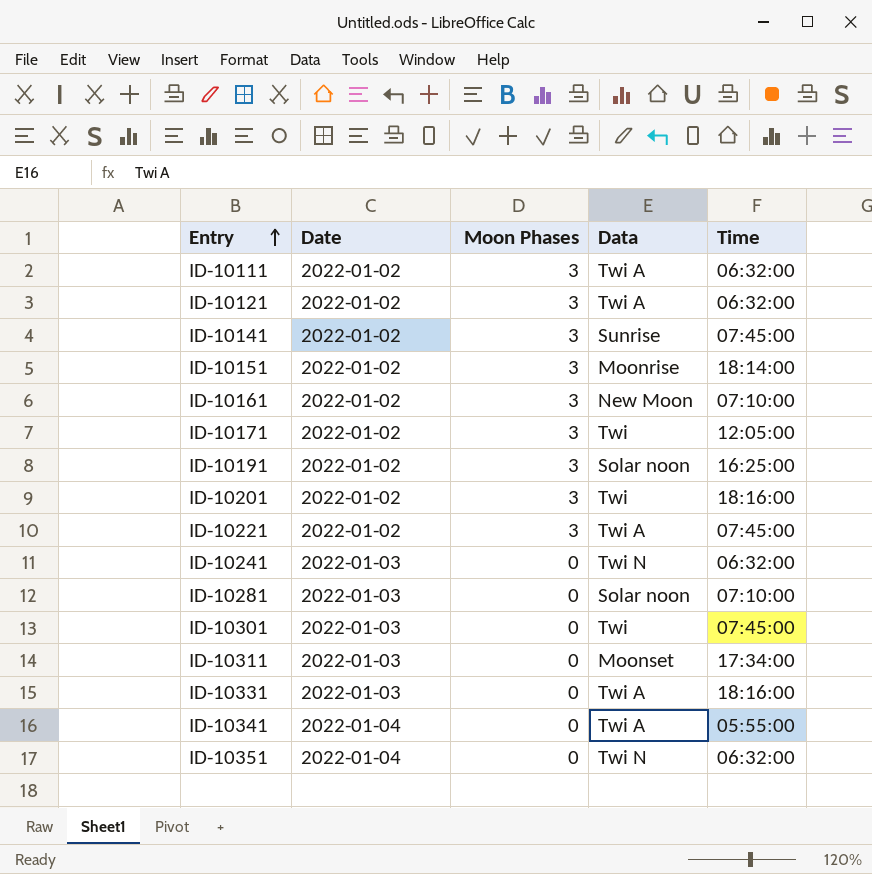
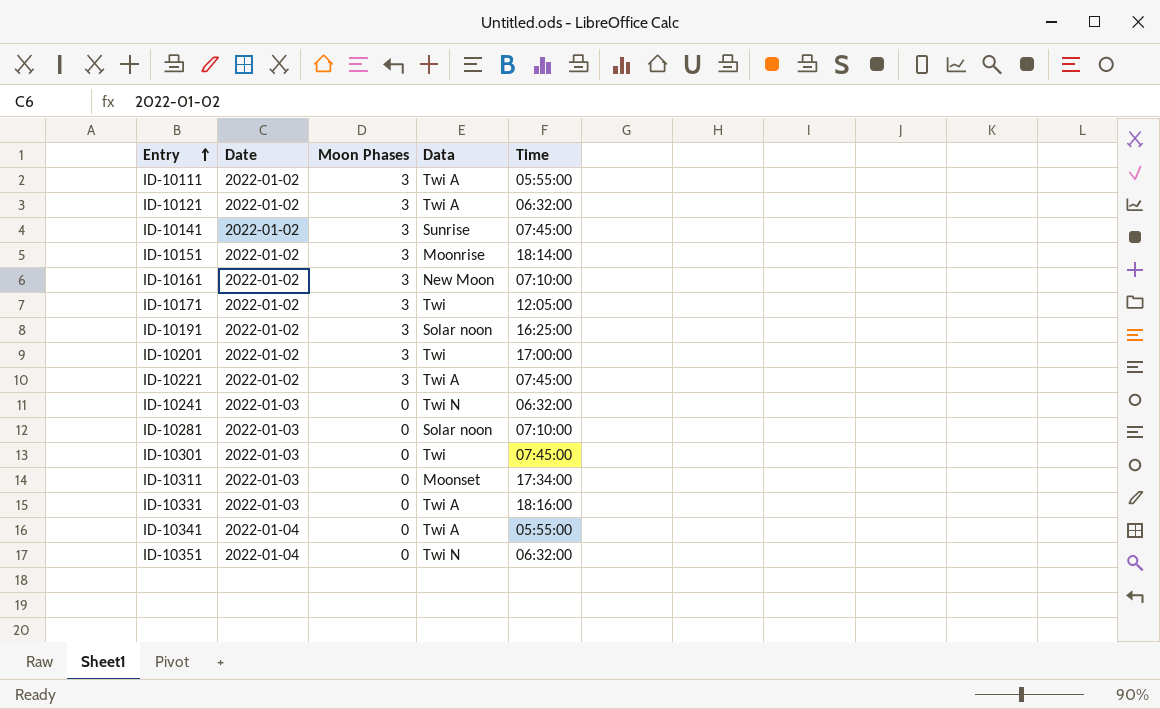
ID-10111 | Time: 06:32:00 -> 05:55:00
ID-10201 | Time: 18:16:00 -> 17:00:00

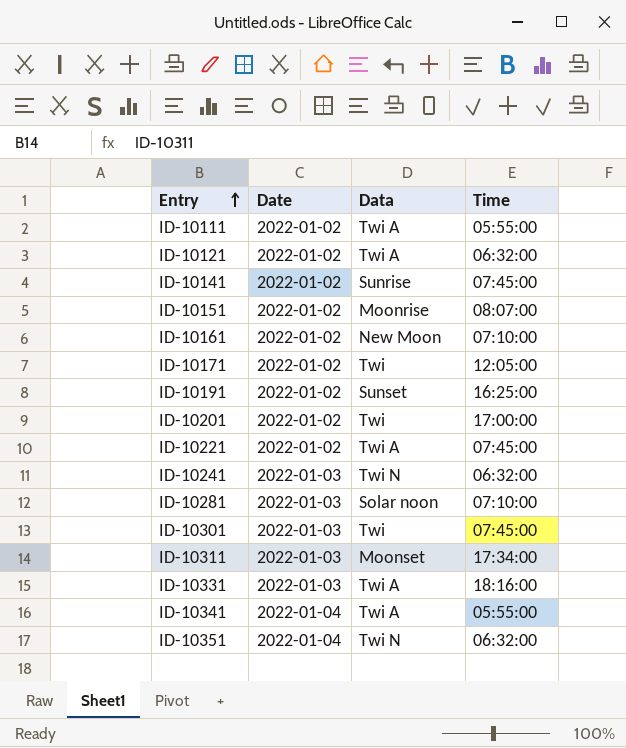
column Moon Phases | position: 3 -> none
ID-10151 | Time: 18:14:00 -> 08:07:00
ID-10191 | Data: Solar noon -> Sunset

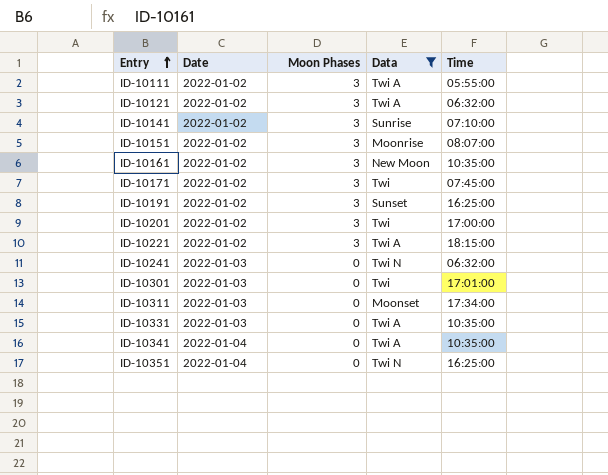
filter: none -> Data != Solar noon
column Moon Phases | position: none -> 3
ID-10141 | Time: 07:45:00 -> 07:10:00
ID-10161 | Time: 07:10:00 -> 10:35:00
ID-10171 | Time: 12:05:00 -> 07:45:00
ID-10221 | Time: 07:45:00 -> 18:15:00
ID-10301 | Time: 07:45:00 -> 17:01:00
ID-10331 | Time: 18:16:00 -> 10:35:00
ID-10341 | Time: 05:55:00 -> 10:35:00
ID-10351 | Time: 06:32:00 -> 16:25:00

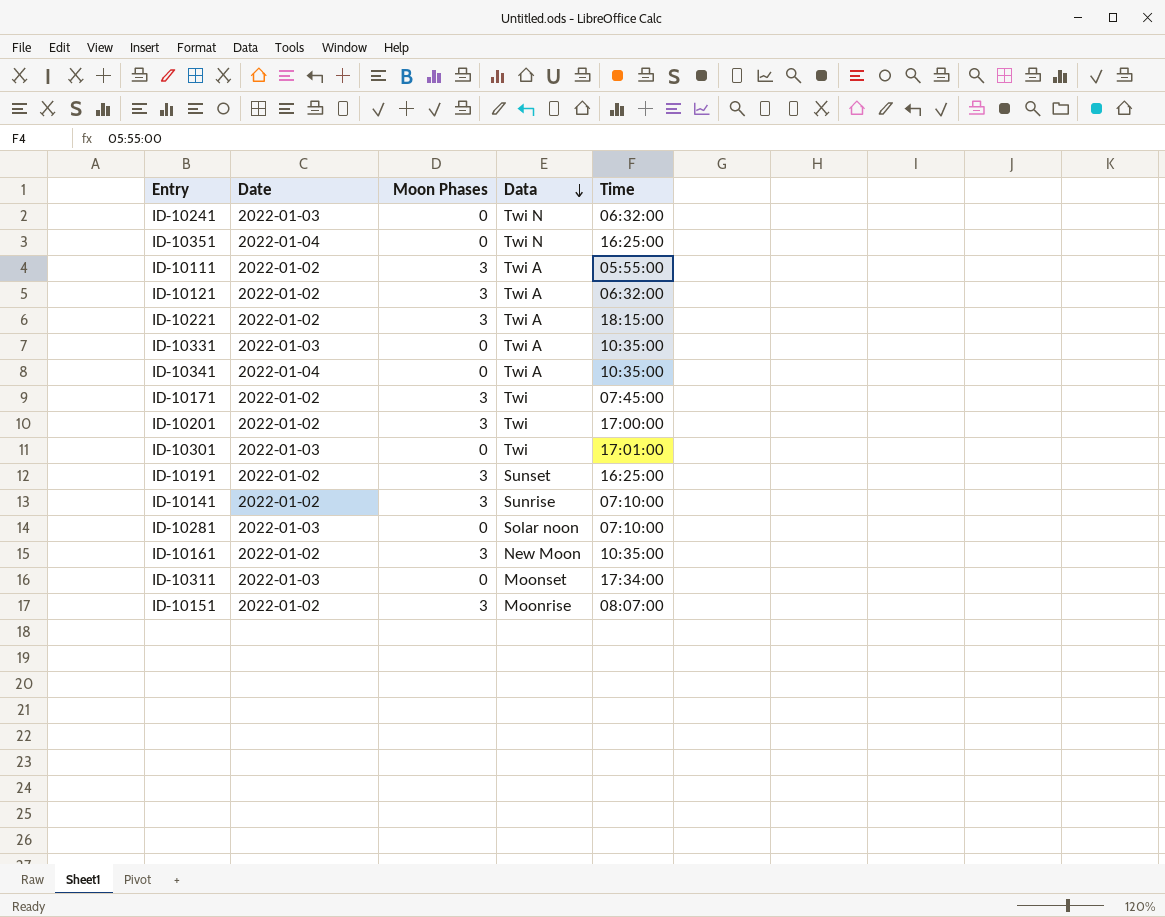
filter: Data != Solar noon -> none
row order: Entry ascending -> Data descending

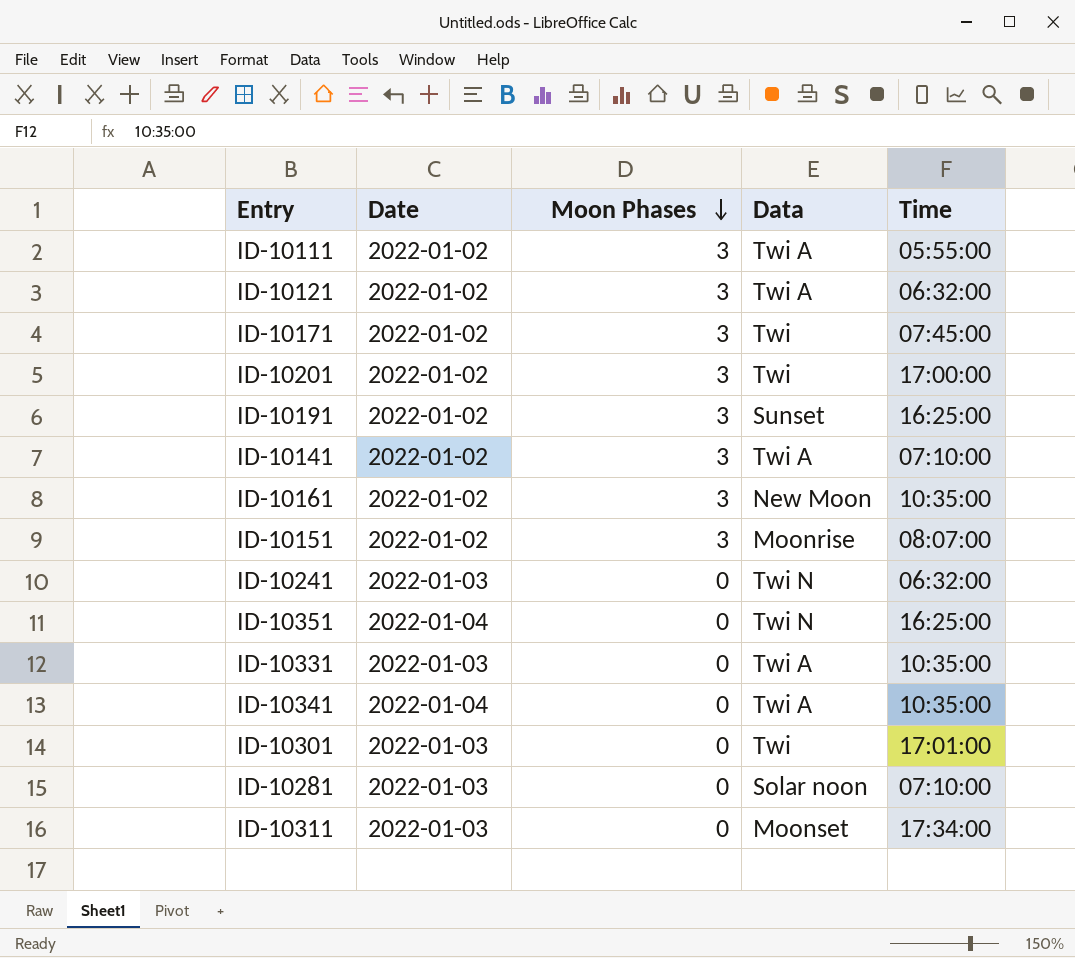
row order: Data descending -> Moon Phases descending
row ID-10221: 2022-01-02 | 3 | Twi A | 18:15:00 -> none
ID-10141 | Data: Sunrise -> Twi A

